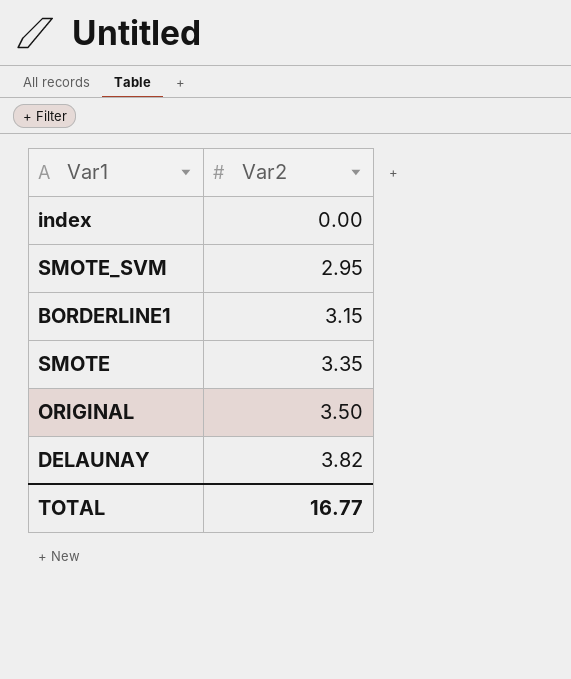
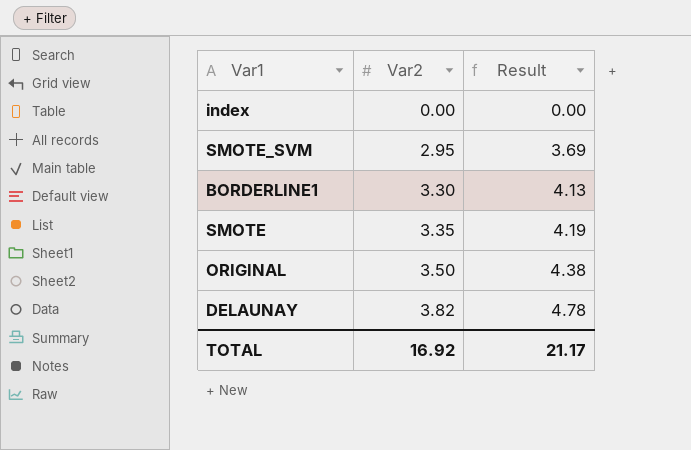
column Result | formula: none -> [Var2] * 1.25
BORDERLINE1 | Var2: 3.15 -> 3.30
TOTAL | Var2: 16.77 -> 16.92

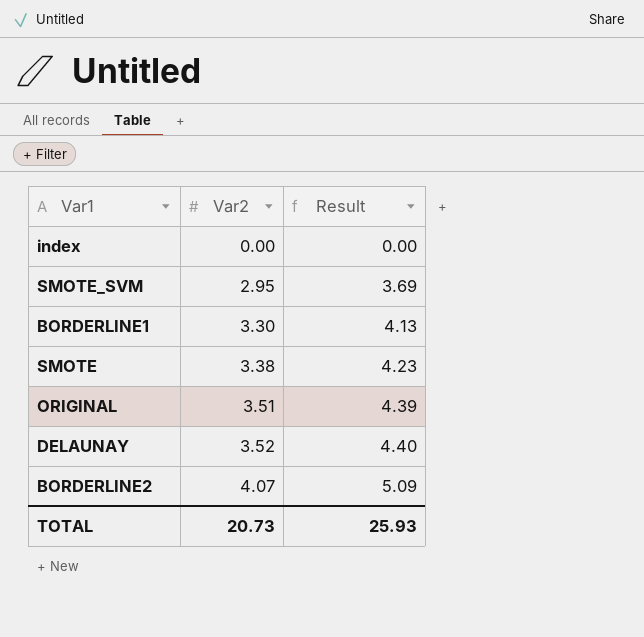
SMOTE | Var2: 3.35 -> 3.38
SMOTE | Result: 4.19 -> 4.23
ORIGINAL | Var2: 3.50 -> 3.51
ORIGINAL | Result: 4.38 -> 4.39
DELAUNAY | Var2: 3.82 -> 3.52
DELAUNAY | Result: 4.78 -> 4.40
row BORDERLINE2: none -> 4.07 | 5.09
TOTAL | Var2: 16.92 -> 20.73
TOTAL | Result: 21.17 -> 25.93

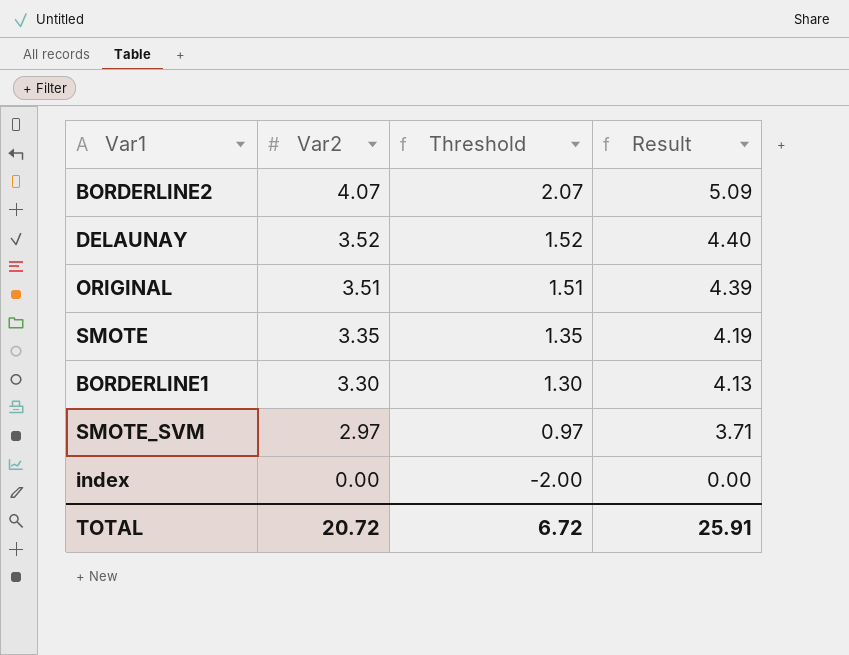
row order: Var2 ascending -> Var2 descending
column Threshold | formula: none -> [Var2] - 2
SMOTE | Var2: 3.38 -> 3.35
SMOTE | Result: 4.23 -> 4.19
SMOTE_SVM | Var2: 2.95 -> 2.97
SMOTE_SVM | Result: 3.69 -> 3.71
TOTAL | Var2: 20.73 -> 20.72
TOTAL | Result: 25.93 -> 25.91

